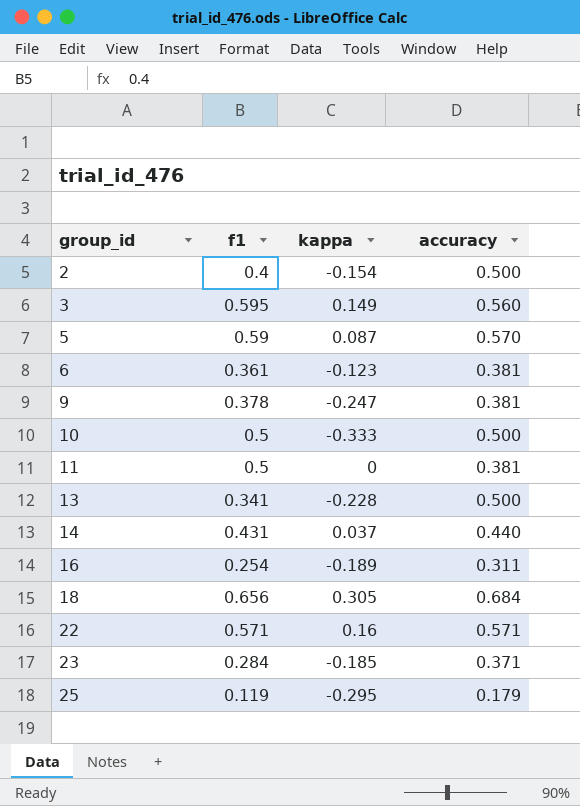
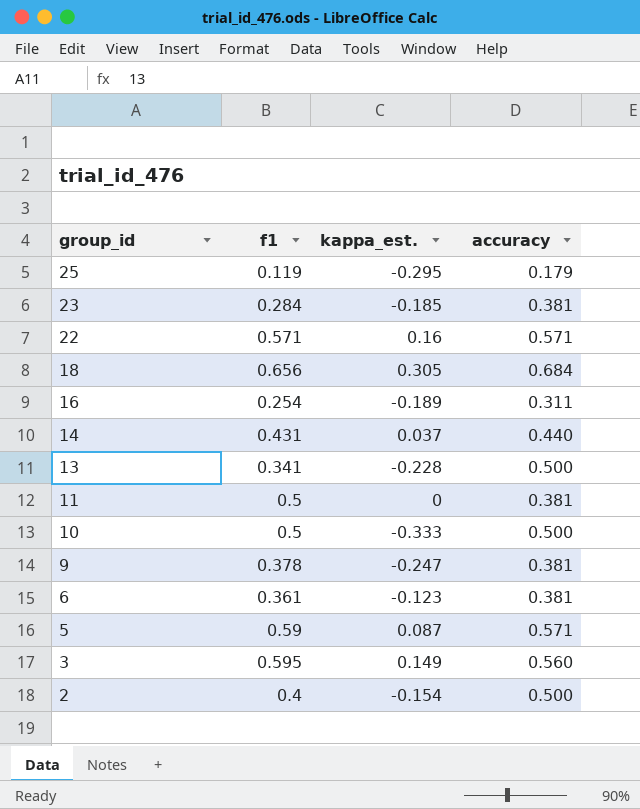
row order: group_id ascending -> group_id descending
column name: kappa -> kappa_est.
23 | accuracy: 0.371 -> 0.381
5 | accuracy: 0.570 -> 0.571

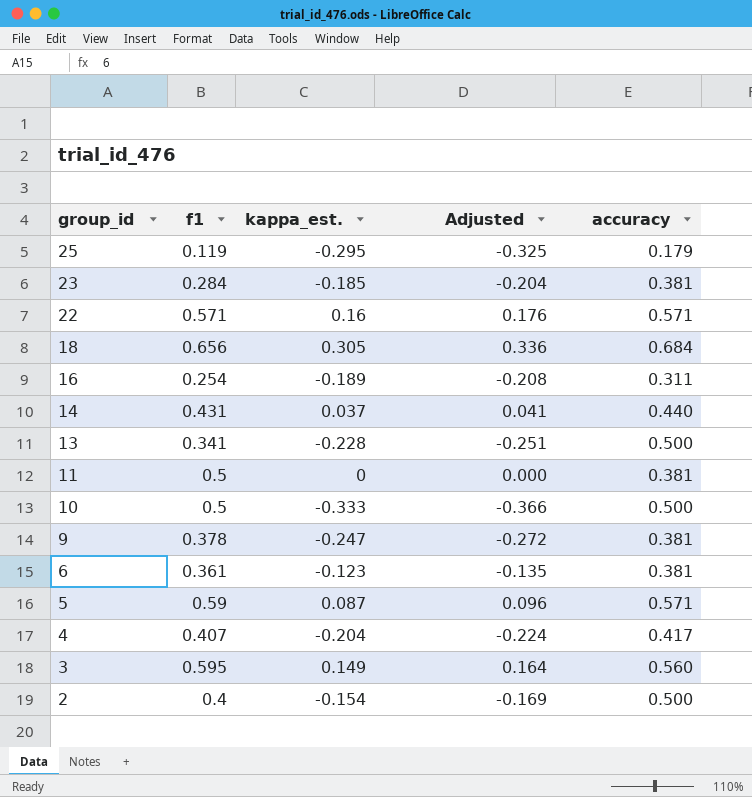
column Adjusted | formula: none -> [kappa_est.] * 1.1
row 4: none -> 0.407 | -0.204 | -0.224 | 0.417

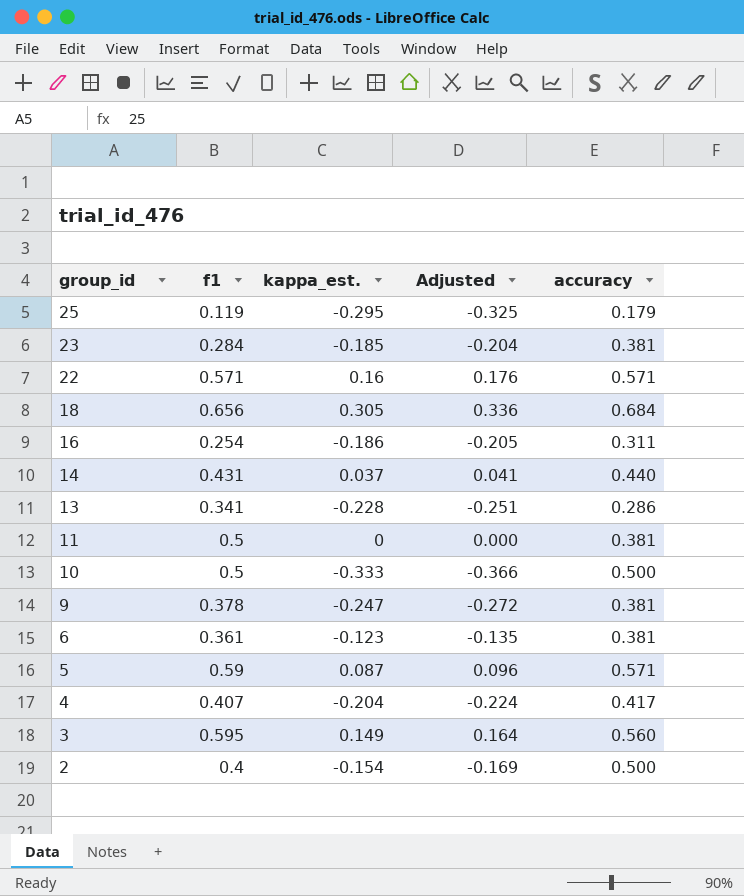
16 | kappa_est.: -0.189 -> -0.186
16 | Adjusted: -0.208 -> -0.205
13 | accuracy: 0.500 -> 0.286

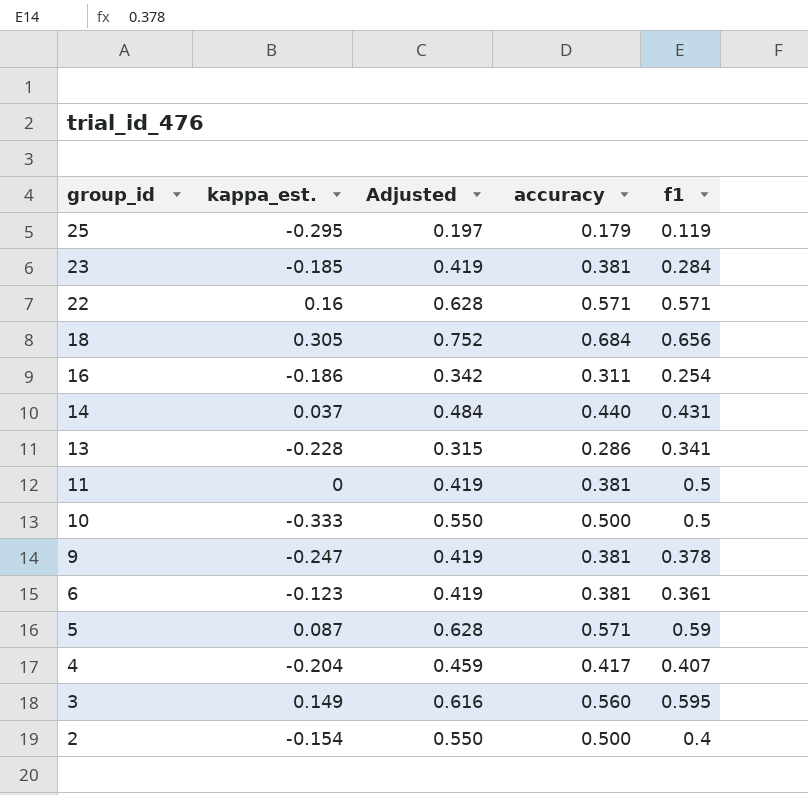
column Adjusted | formula: [kappa_est.] * 1.1 -> [accuracy] * 1.1
column f1 | position: 2 -> 5

